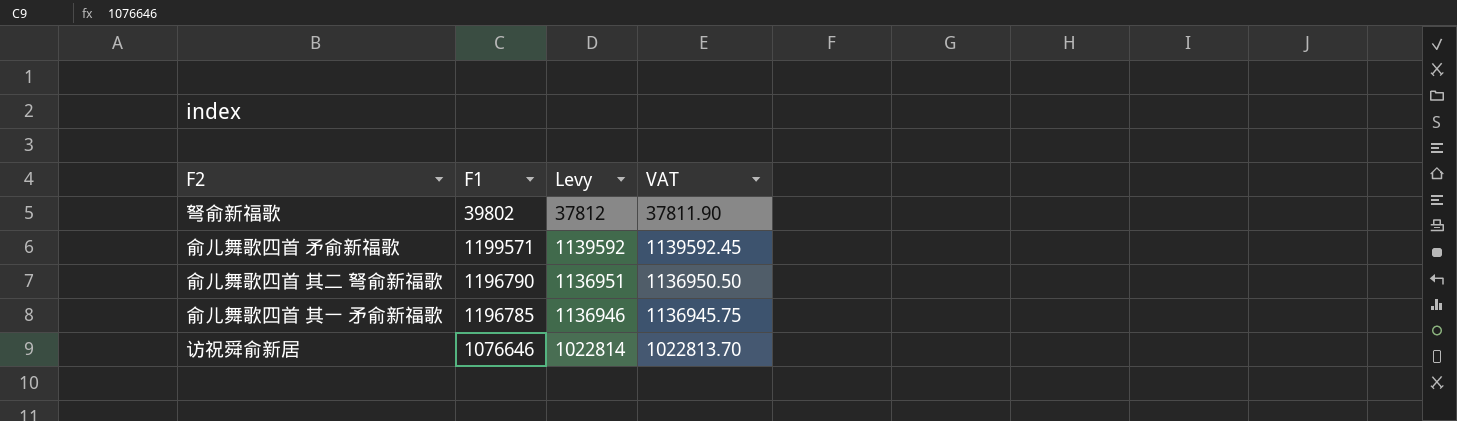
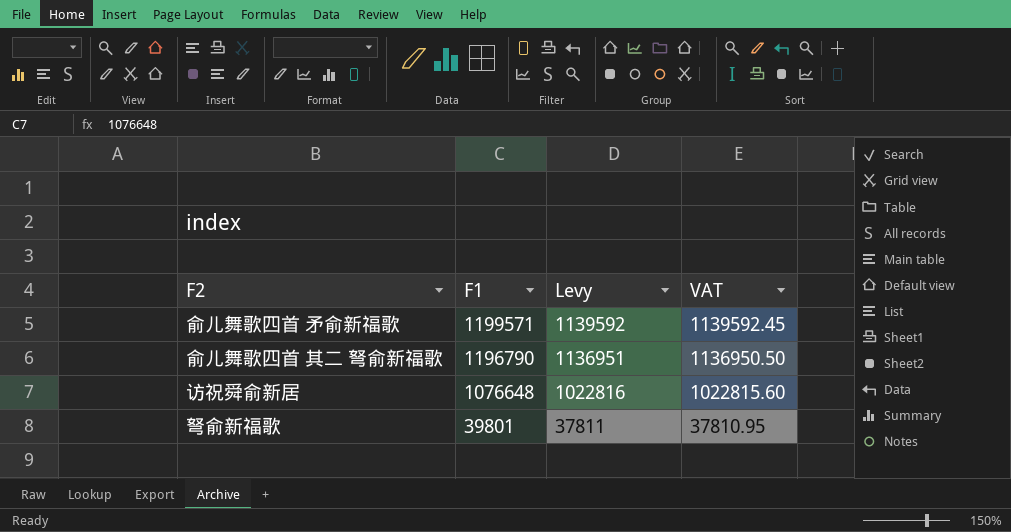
row order: none -> F1 descending
row 俞儿舞歌四首 其一 矛俞新福歌: 1196785 | 1136946 | 1136945.75 -> none
访祝舜俞新居 | F1: 1076646 -> 1076648
访祝舜俞新居 | Levy: 1022814 -> 1022816
访祝舜俞新居 | VAT: 1022813.70 -> 1022815.60
弩俞新福歌 | F1: 39802 -> 39801
弩俞新福歌 | Levy: 37812 -> 37811
弩俞新福歌 | VAT: 37811.90 -> 37810.95

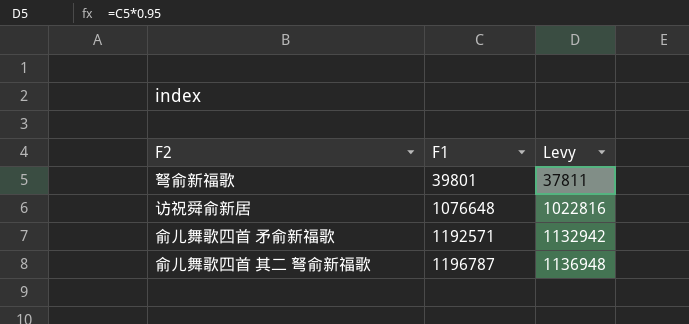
row order: F1 descending -> F1 ascending
column VAT | formula: [F1] * 0.95 -> none
俞儿舞歌四首 矛俞新福歌 | F1: 1199571 -> 1192571
俞儿舞歌四首 矛俞新福歌 | Levy: 1139592 -> 1132942
俞儿舞歌四首 其二 弩俞新福歌 | F1: 1196790 -> 1196787
俞儿舞歌四首 其二 弩俞新福歌 | Levy: 1136951 -> 1136948

